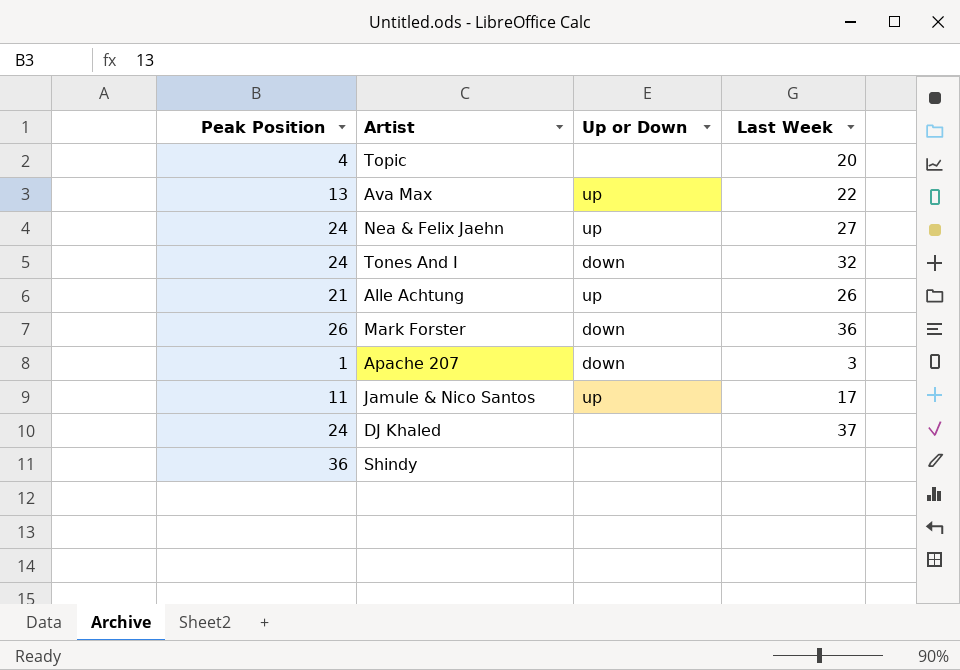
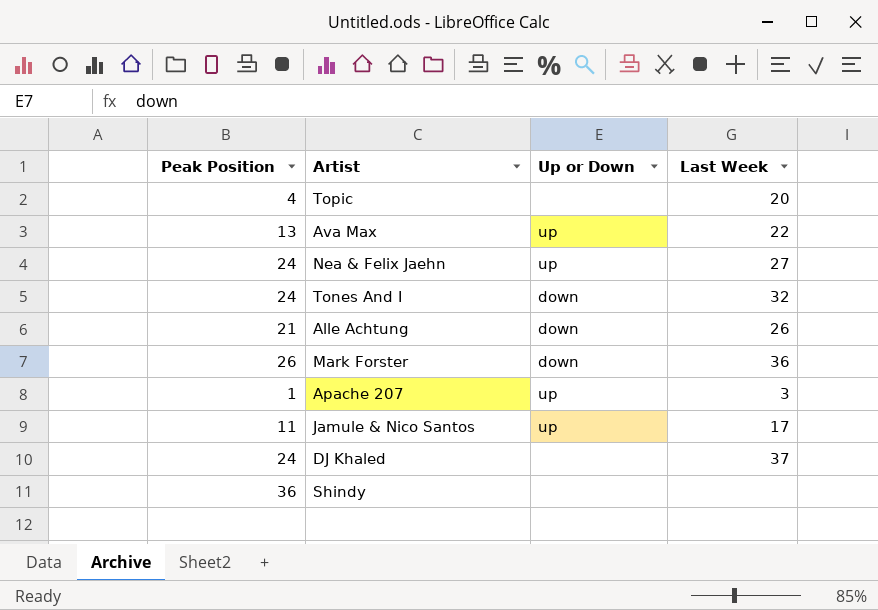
Alle Achtung | Up or Down: up -> down
Apache 207 | Up or Down: down -> up

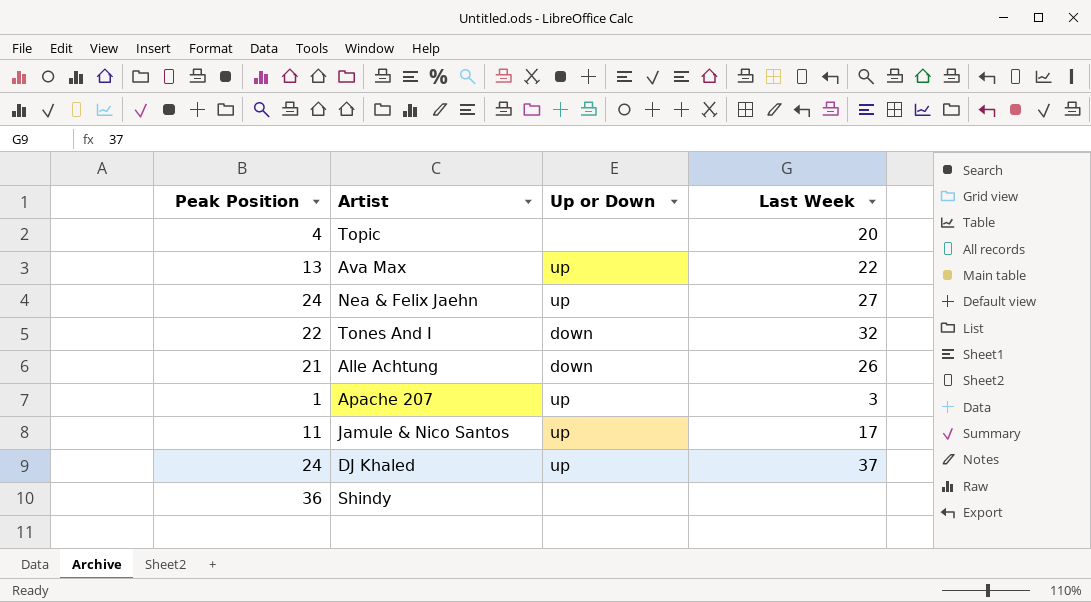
row Mark Forster: 26 | down | 36 -> none
Tones And I | Peak Position: 24 -> 22
DJ Khaled | Up or Down: none -> up

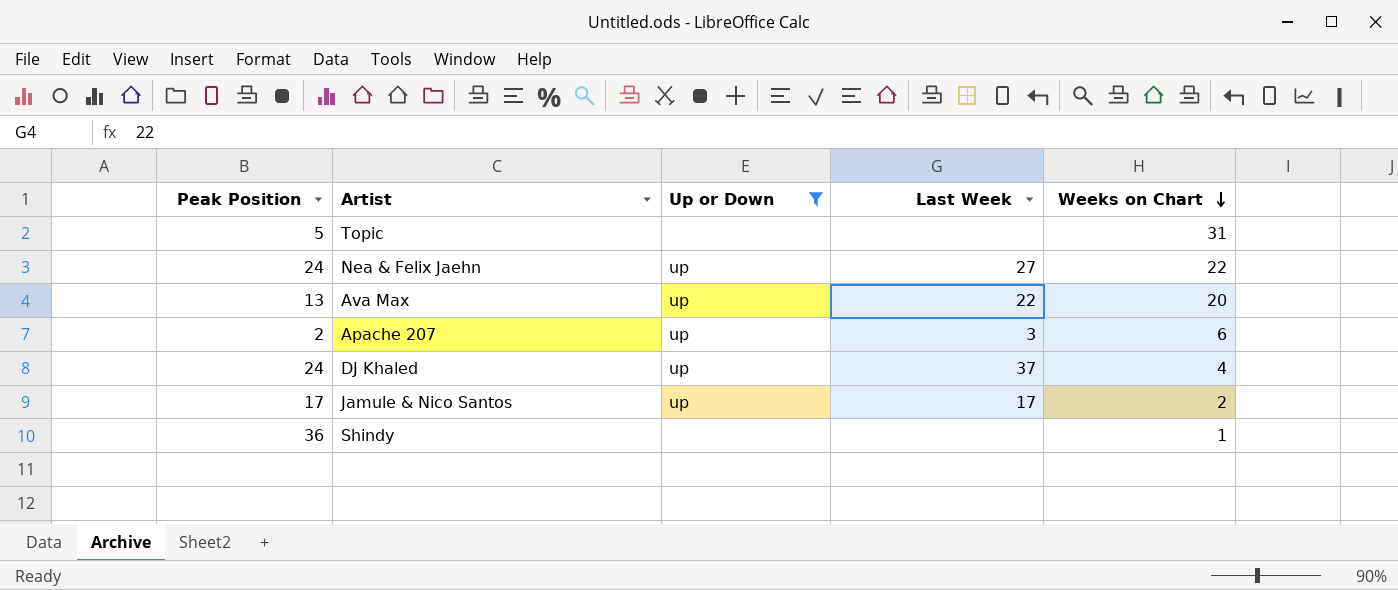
filter: none -> Up or Down != down
row order: none -> Weeks on Chart descending
column Weeks on Chart | position: none -> 5
Topic | Peak Position: 4 -> 5
Topic | Last Week: 20 -> none
Apache 207 | Peak Position: 1 -> 2
Jamule & Nico Santos | Peak Position: 11 -> 17

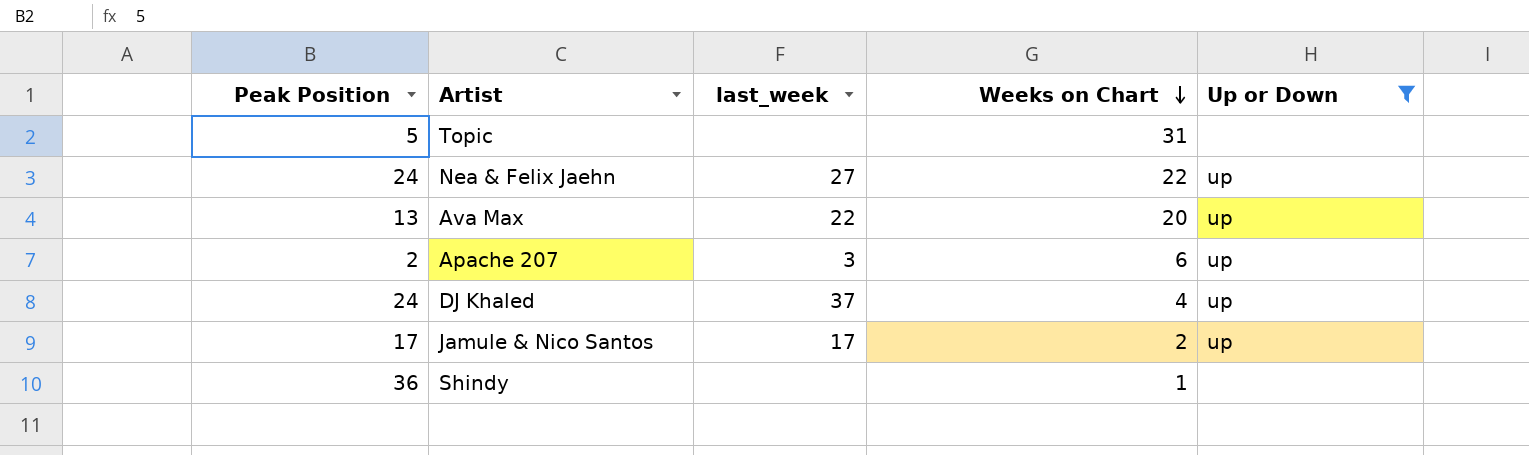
column name: Last Week -> last_week
column Up or Down | position: 3 -> 5

